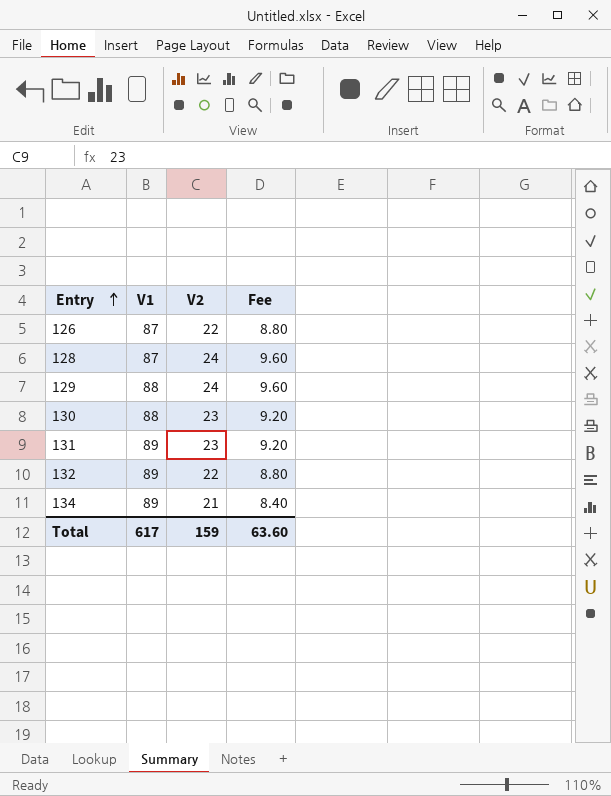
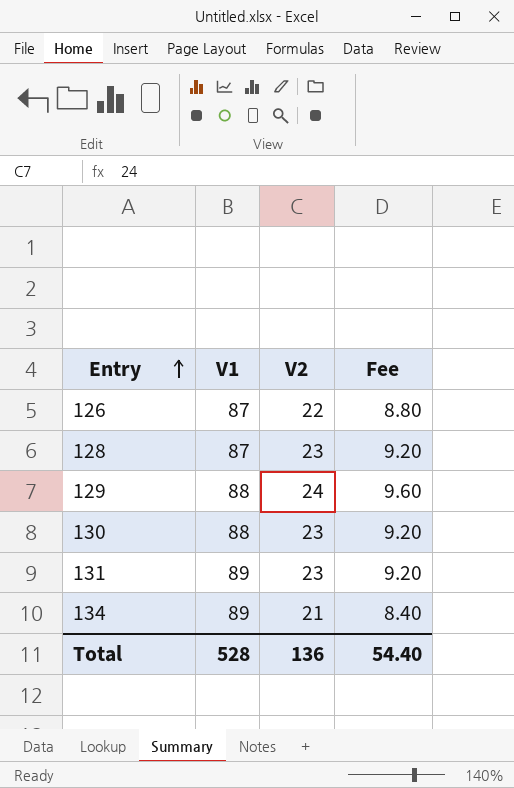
row 132: 89 | 22 | 8.80 -> none
128 | V2: 24 -> 23
128 | Fee: 9.60 -> 9.20
Total | V1: 617 -> 528
Total | V2: 159 -> 136
Total | Fee: 63.60 -> 54.40

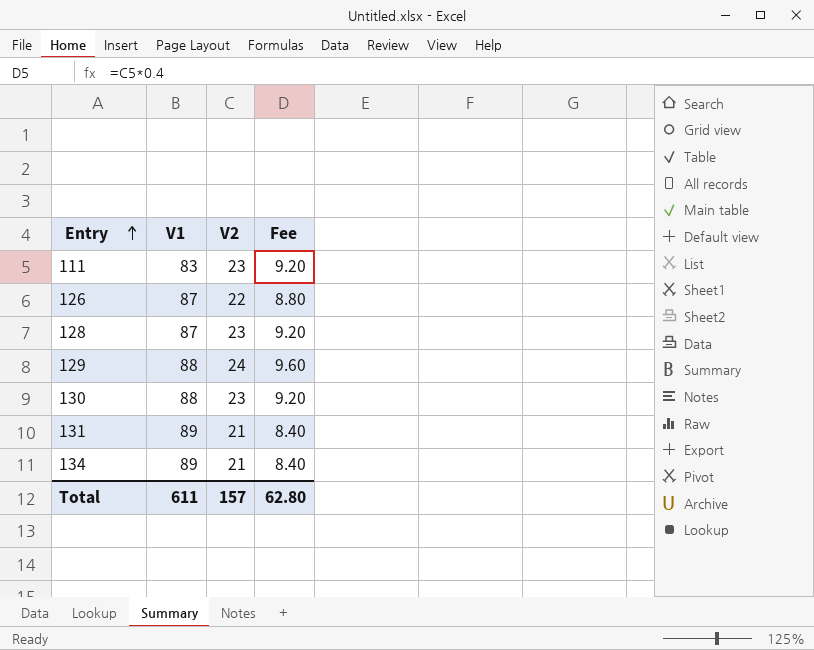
row 111: none -> 83 | 23 | 9.20
131 | V2: 23 -> 21
131 | Fee: 9.20 -> 8.40
Total | V1: 528 -> 611
Total | V2: 136 -> 157
Total | Fee: 54.40 -> 62.80

